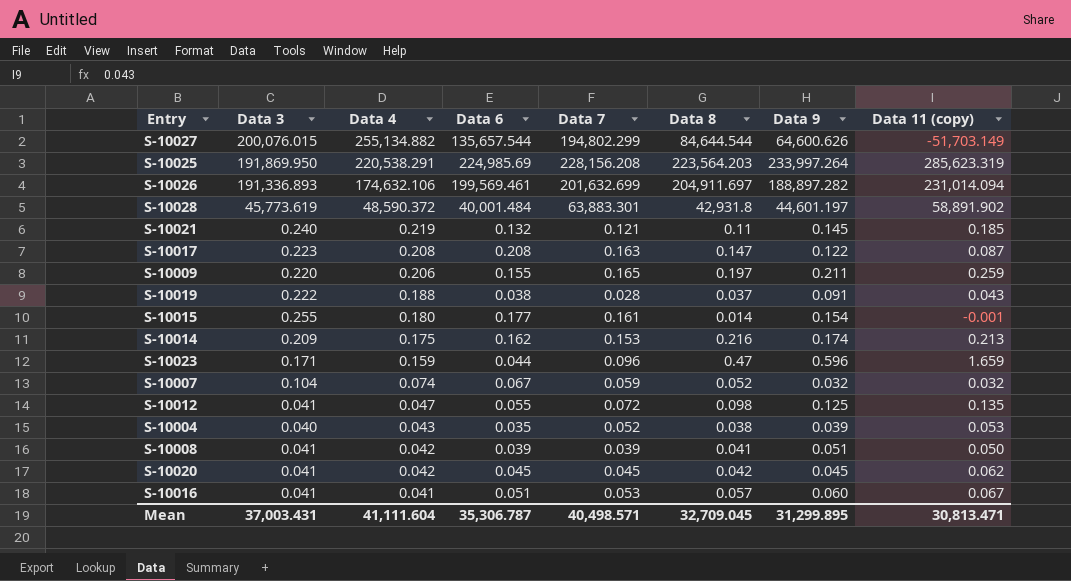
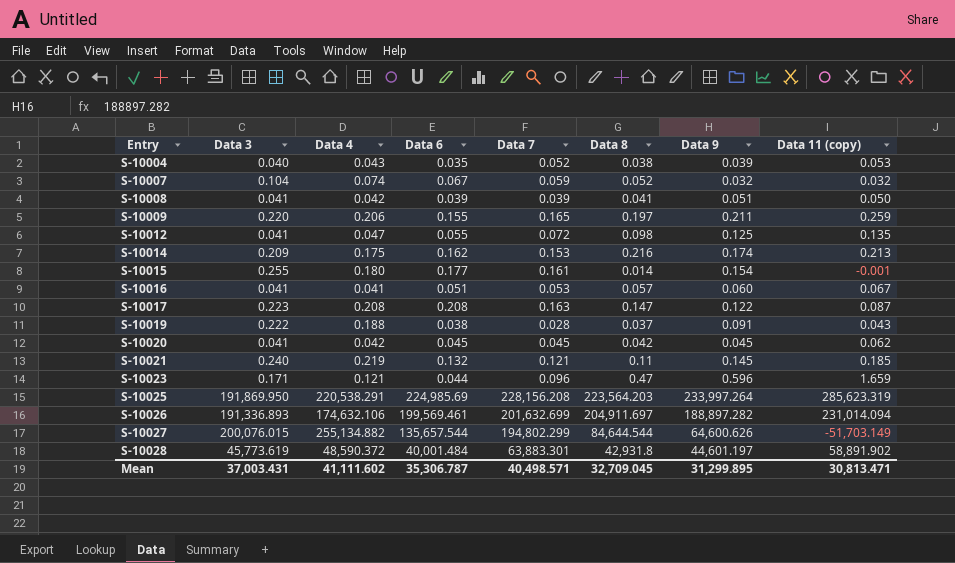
row order: Data 4 descending -> Entry ascending
S-10023 | Data 4: 0.159 -> 0.121
Mean | Data 4: 41,111.604 -> 41,111.602

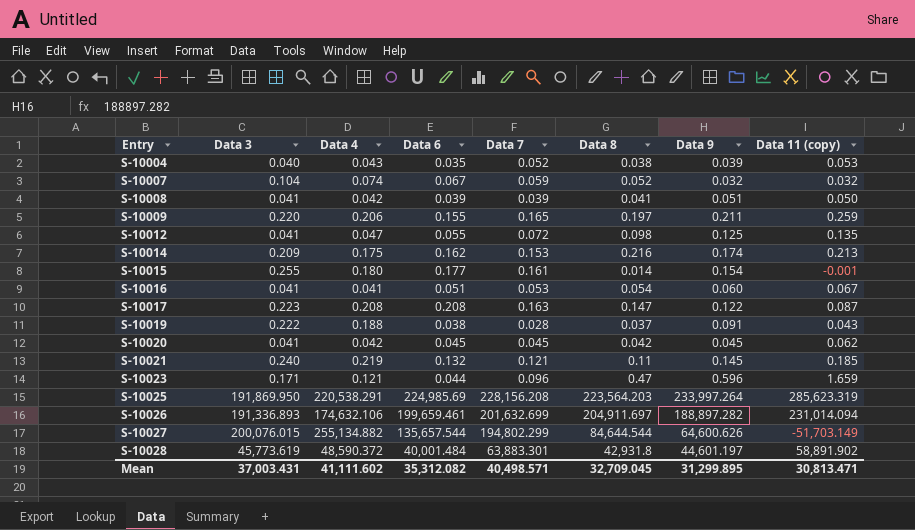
S-10016 | Data 8: 0.057 -> 0.054
S-10026 | Data 6: 199,569.461 -> 199,659.461
Mean | Data 6: 35,306.787 -> 35,312.082

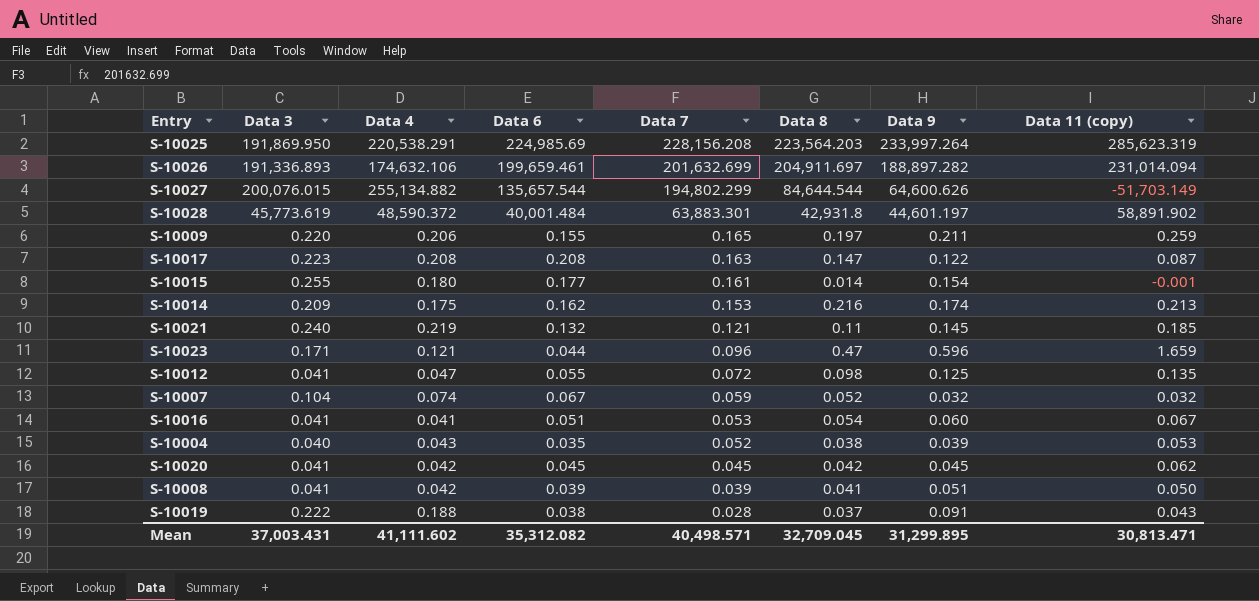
row order: Entry ascending -> Data 7 descending

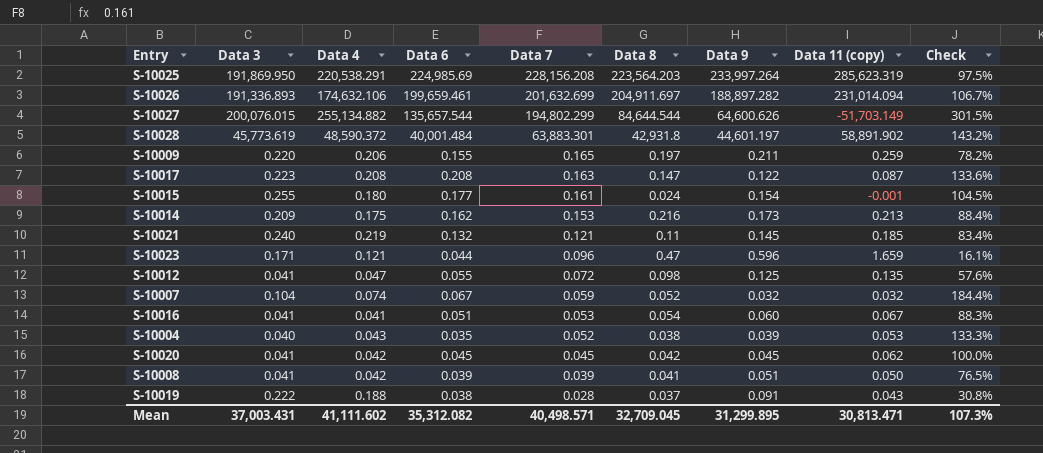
column Check | formula: none -> [Data 7] / [Data 9]
S-10015 | Data 8: 0.014 -> 0.024
S-10014 | Data 9: 0.174 -> 0.173

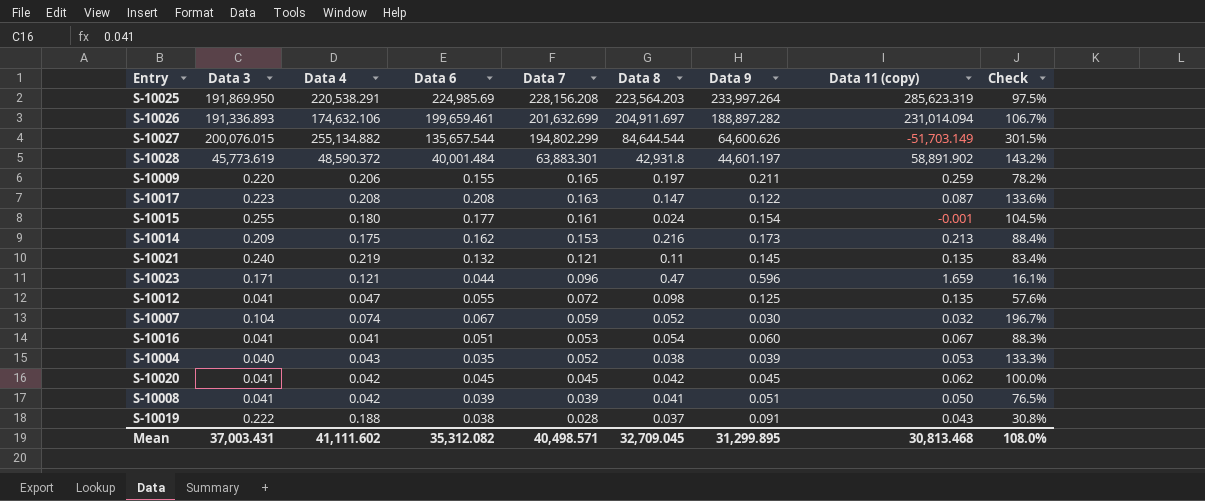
S-10021 | Data 11 (copy): 0.185 -> 0.135
S-10007 | Data 9: 0.032 -> 0.030
S-10007 | Check: 184.4% -> 196.7%
Mean | Data 11 (copy): 30,813.471 -> 30,813.468
Mean | Check: 107.3% -> 108.0%

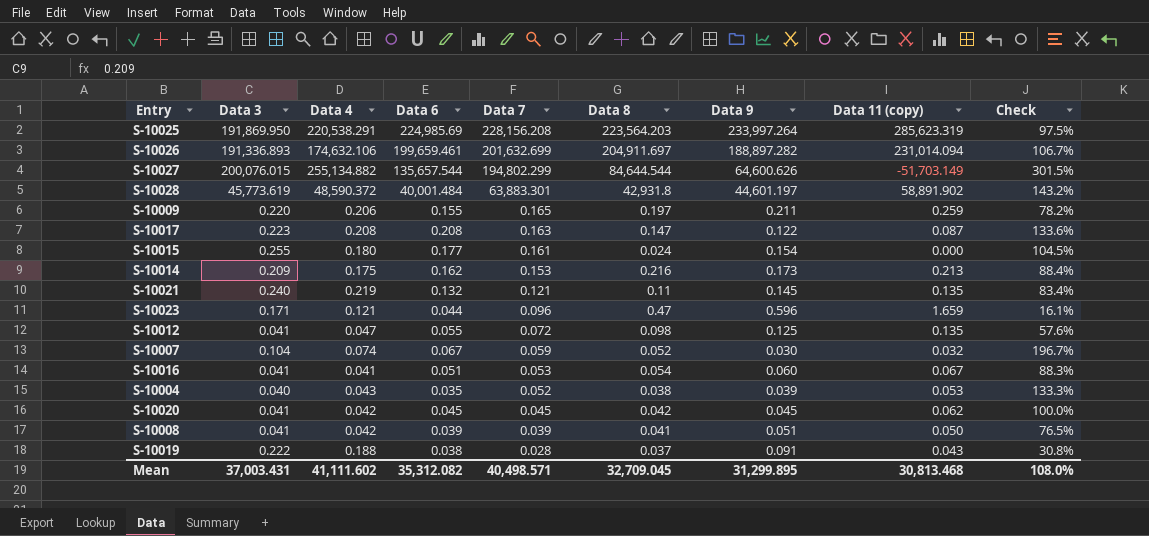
S-10015 | Data 11 (copy): -0.001 -> 0.000

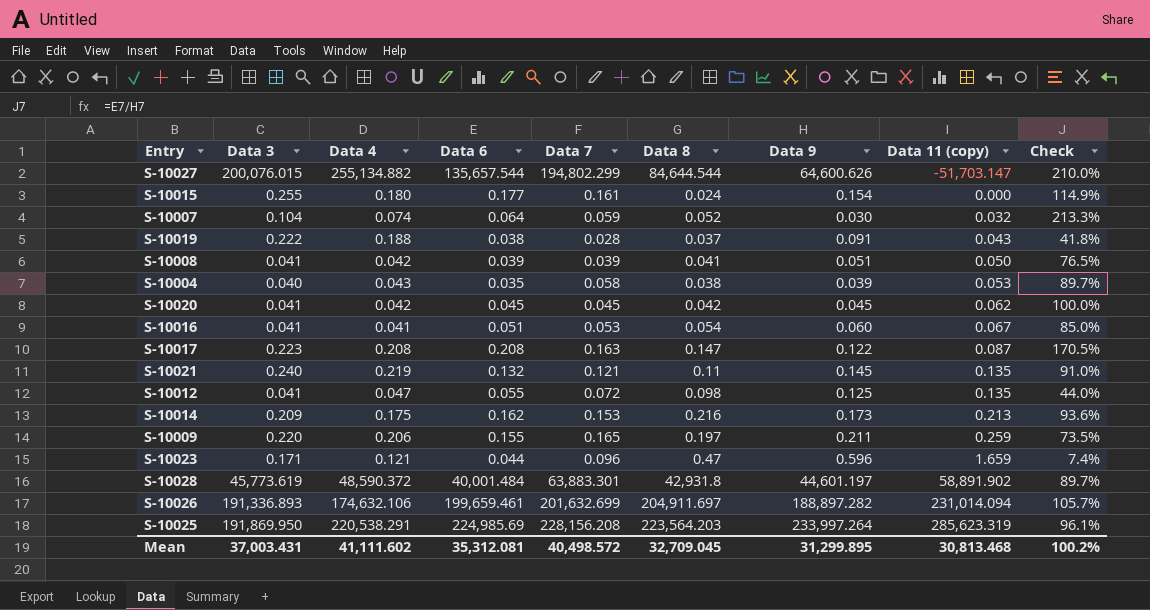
row order: Data 7 descending -> Data 11 (copy) ascending
column Check | formula: [Data 7] / [Data 9] -> [Data 6] / [Data 9]
S-10027 | Data 11 (copy): -51,703.149 -> -51,703.147
S-10007 | Data 6: 0.067 -> 0.064
S-10004 | Data 7: 0.052 -> 0.058
Mean | Data 6: 35,312.082 -> 35,312.081
Mean | Data 7: 40,498.571 -> 40,498.572
Mean | Check: 108.0% -> 100.2%

